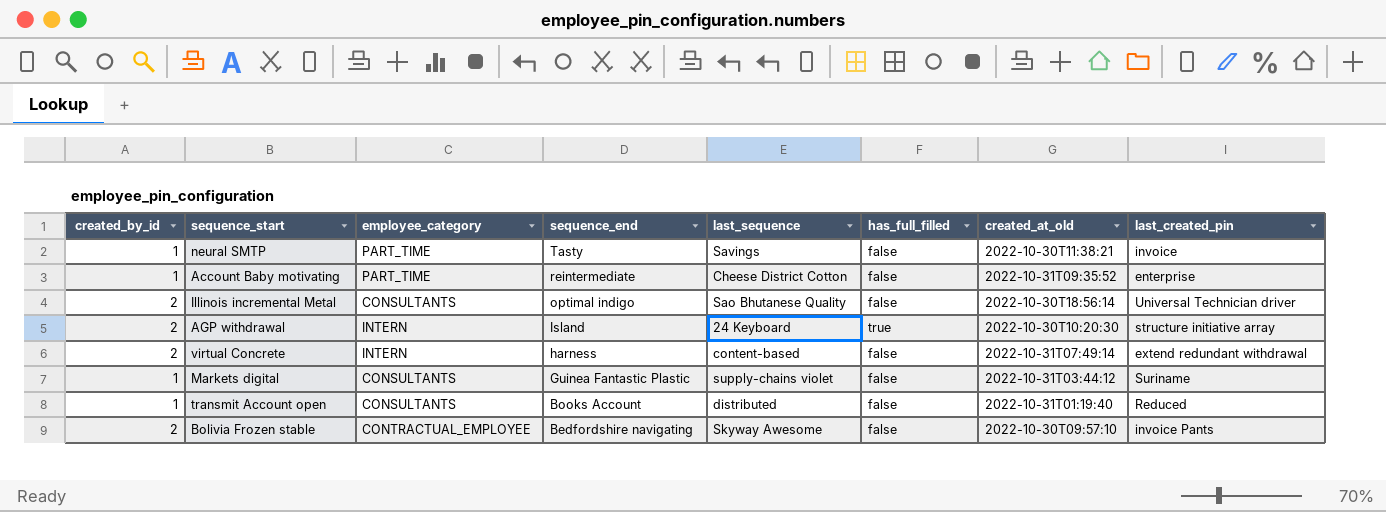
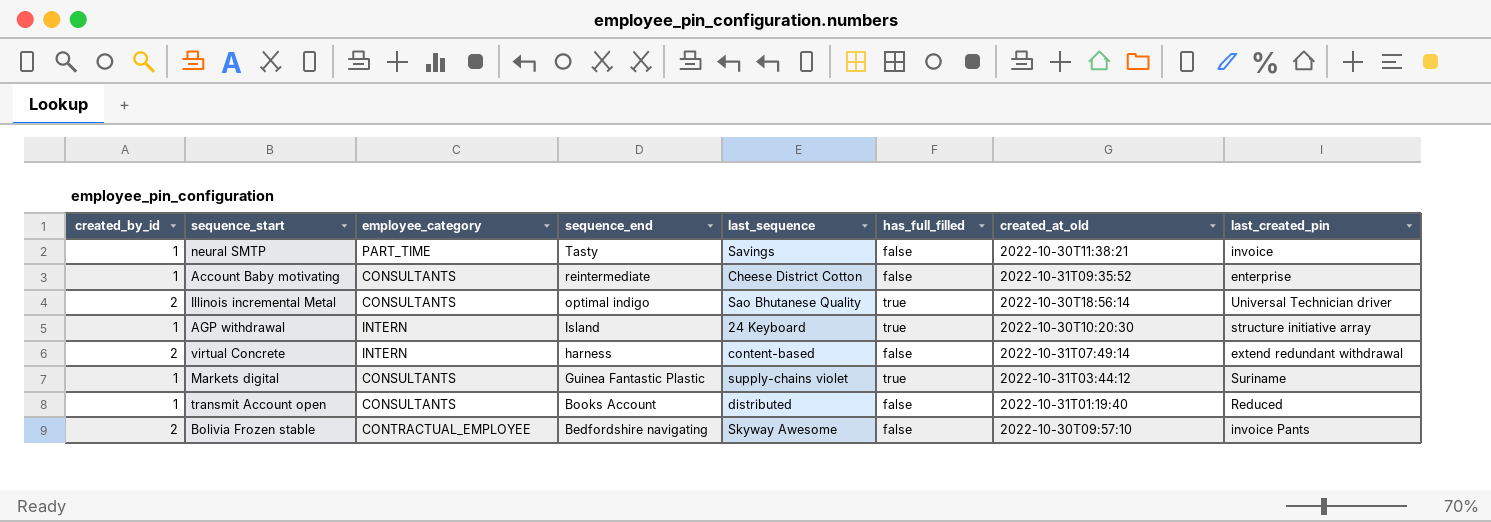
Account Baby motivating | employee_category: PART_TIME -> CONSULTANTS
Illinois incremental Metal | has_full_filled: false -> true
AGP withdrawal | created_by_id: 2 -> 1
Markets digital | has_full_filled: false -> true

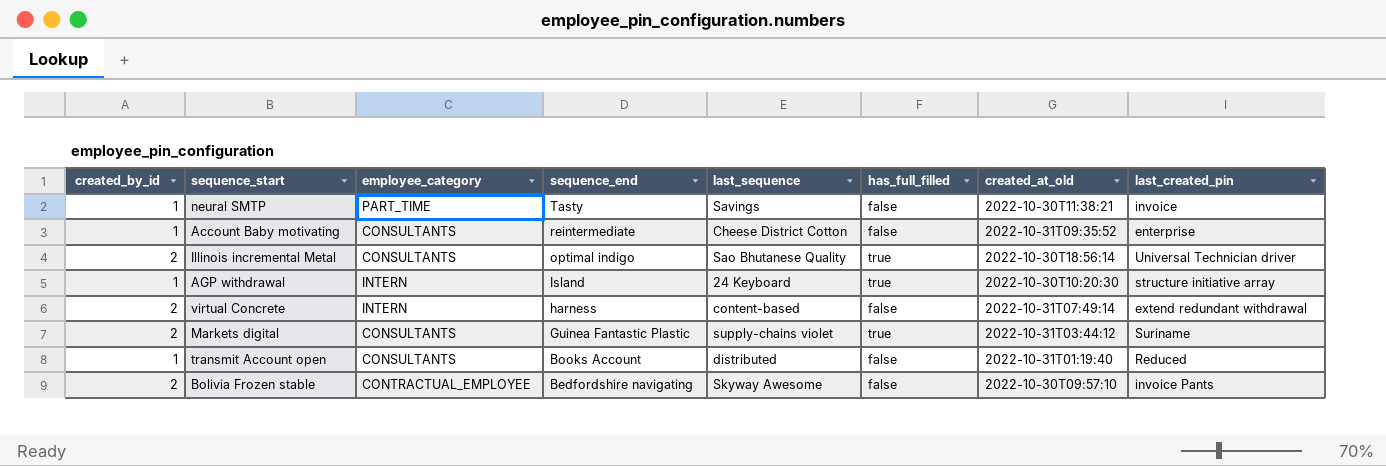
Markets digital | created_by_id: 1 -> 2

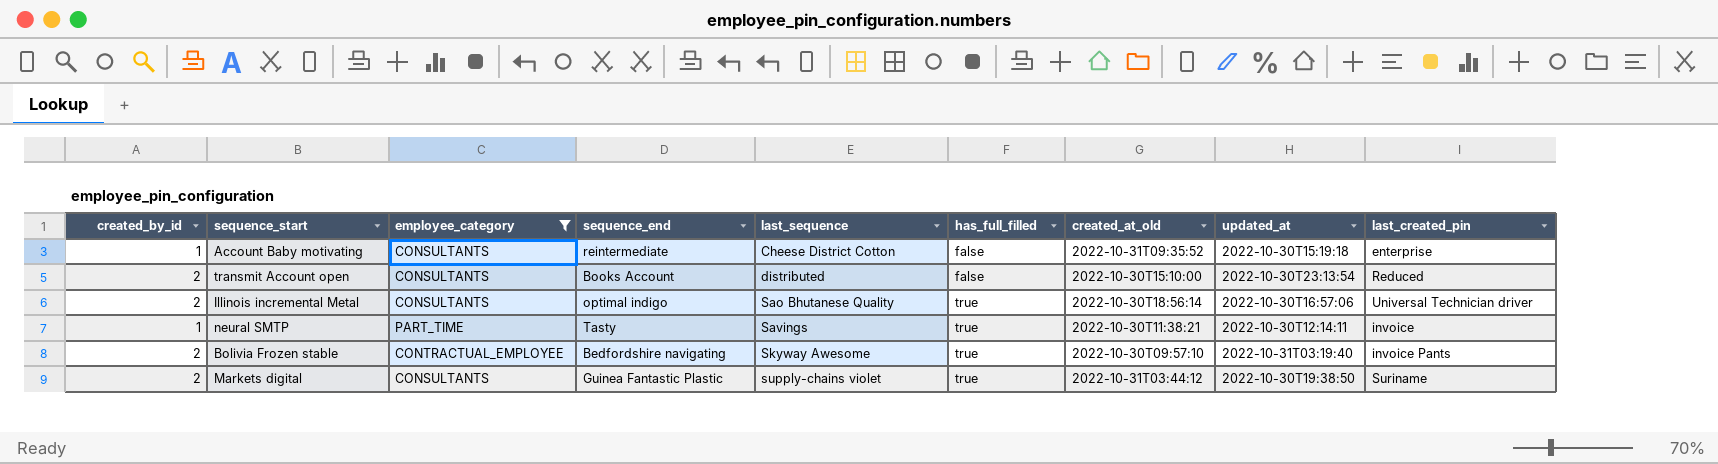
filter: none -> employee_category != INTERN
row order: sequence_end descending -> last_sequence ascending
column updated_at | position: none -> 8
transmit Account open | created_by_id: 1 -> 2
transmit Account open | created_at_old: 2022-10-31T01:19:40 -> 2022-10-30T15:10:00
neural SMTP | has_full_filled: false -> true
Bolivia Frozen stable | has_full_filled: false -> true

